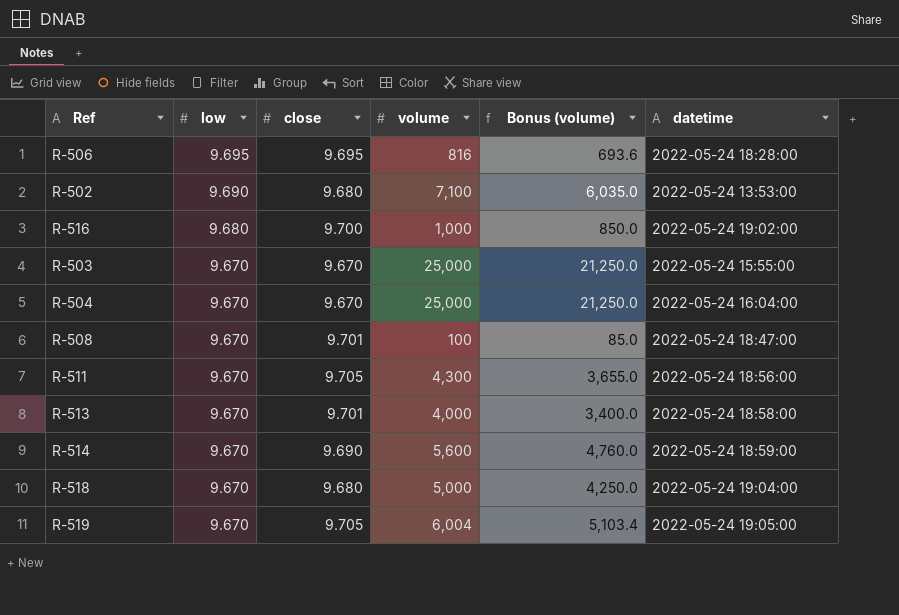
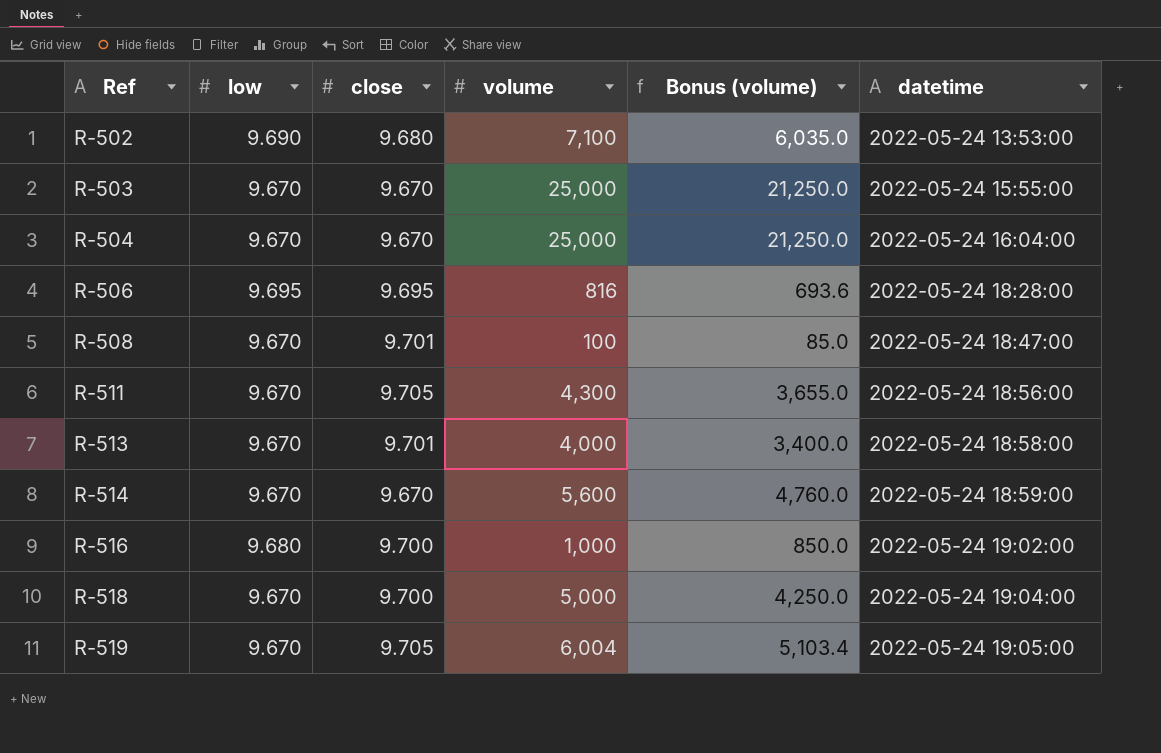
row order: low descending -> Ref ascending
R-514 | close: 9.690 -> 9.670
R-518 | close: 9.680 -> 9.700

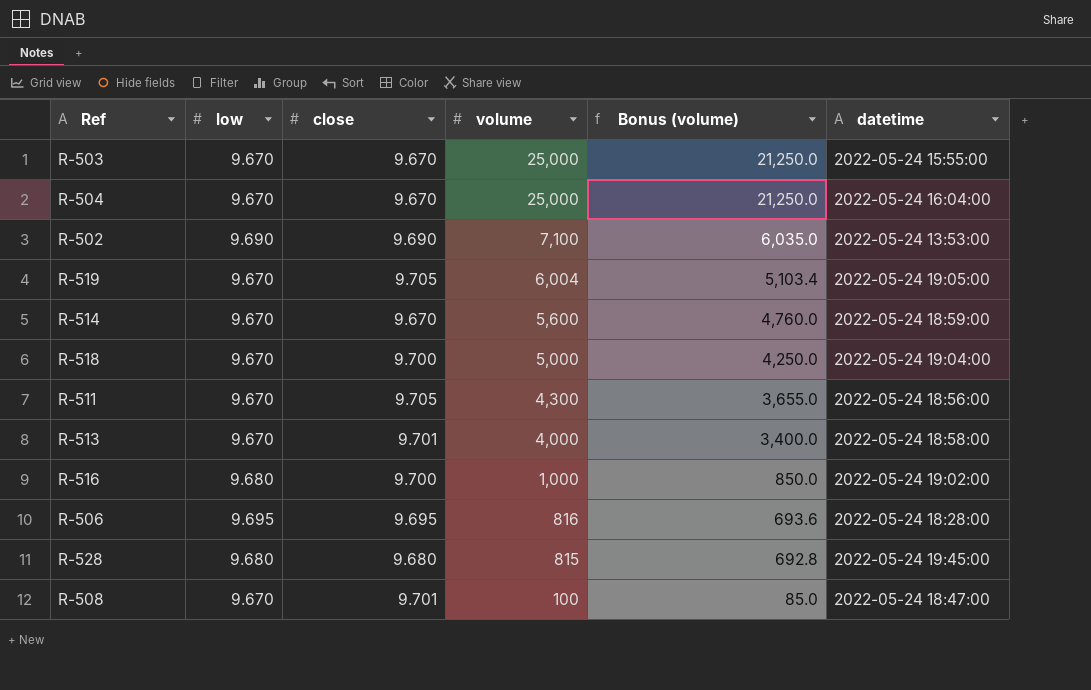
row order: Ref ascending -> volume descending
R-502 | close: 9.680 -> 9.690
row R-528: none -> 9.680 | 9.680 | 815 | 692.8 | 2022-05-24 19:45:00

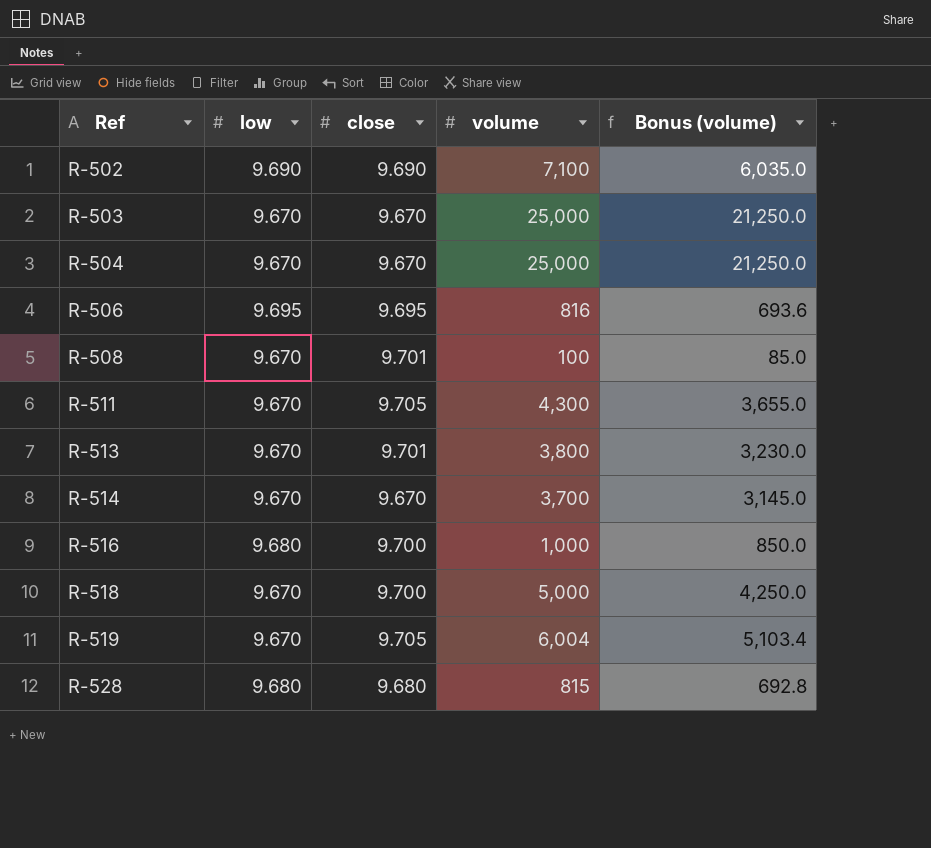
row order: volume descending -> Ref ascending
column datetime | position: 6 -> none
R-513 | volume: 4,000 -> 3,800
R-513 | Bonus (volume): 3,400.0 -> 3,230.0
R-514 | volume: 5,600 -> 3,700
R-514 | Bonus (volume): 4,760.0 -> 3,145.0

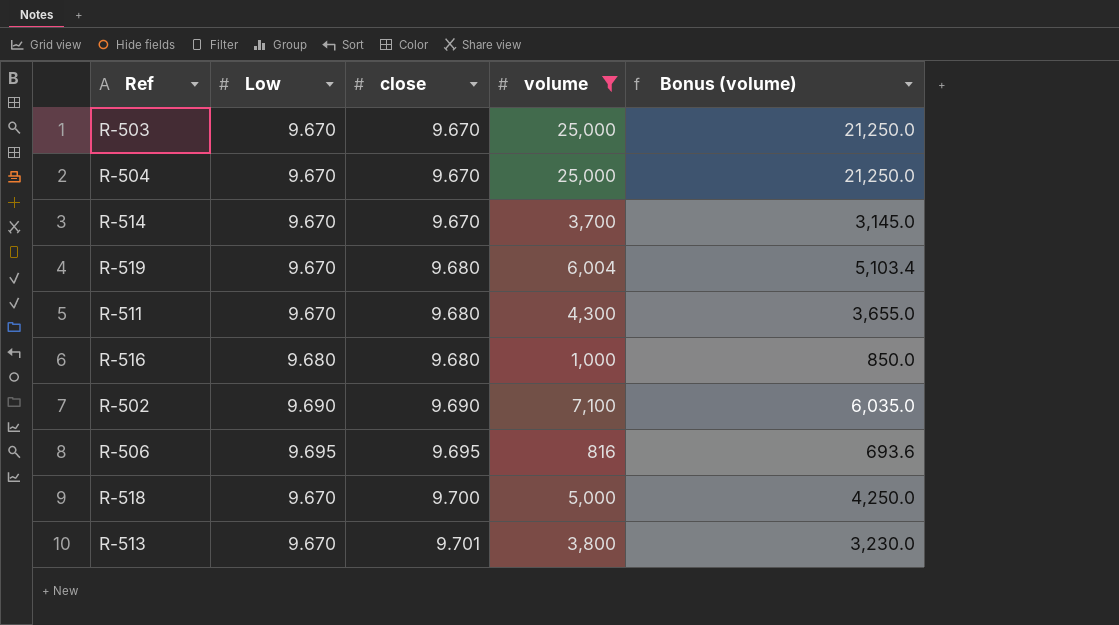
filter: none -> volume >= 816
row order: Ref ascending -> close ascending
column name: low -> Low
R-519 | close: 9.705 -> 9.680
R-511 | close: 9.705 -> 9.680
R-516 | close: 9.700 -> 9.680

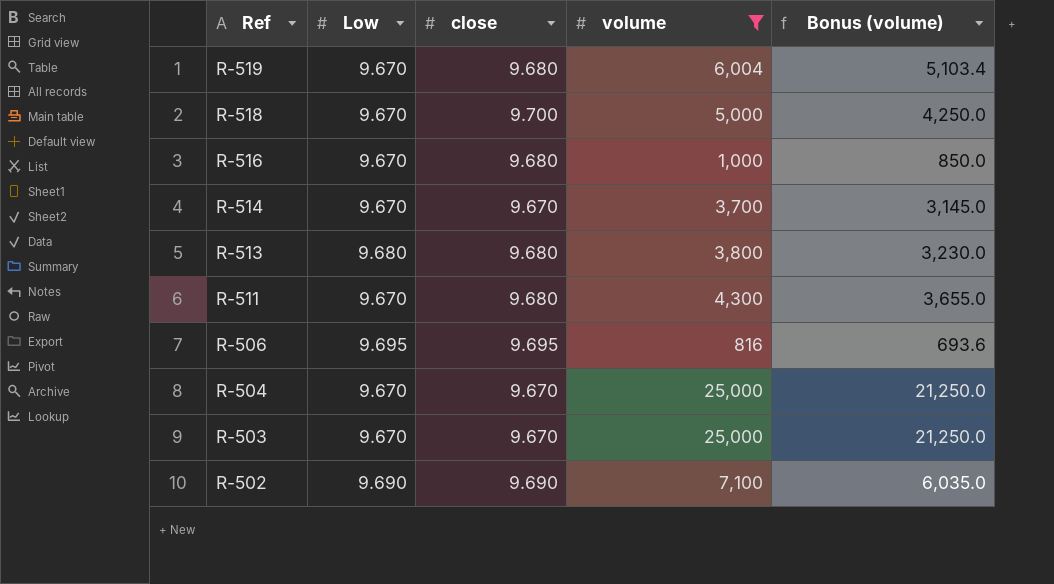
row order: close ascending -> Ref descending
R-516 | Low: 9.680 -> 9.670
R-513 | Low: 9.670 -> 9.680
R-513 | close: 9.701 -> 9.680

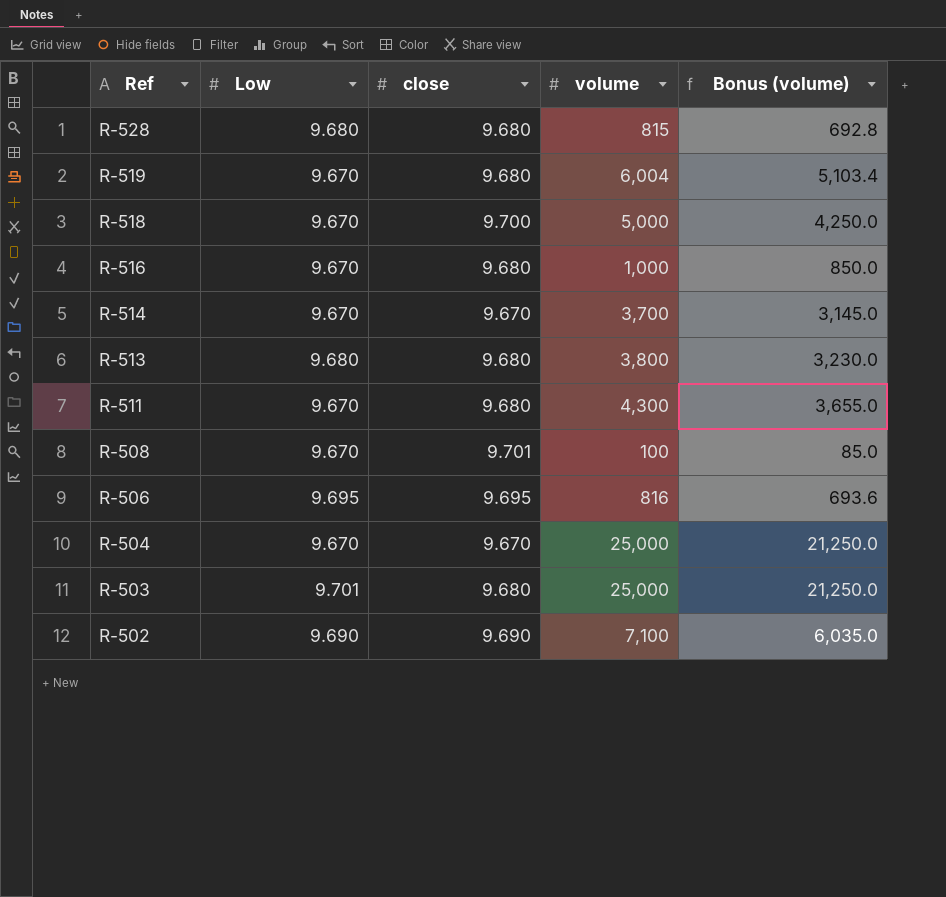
filter: volume >= 816 -> none
R-503 | Low: 9.670 -> 9.701
R-503 | close: 9.670 -> 9.680

